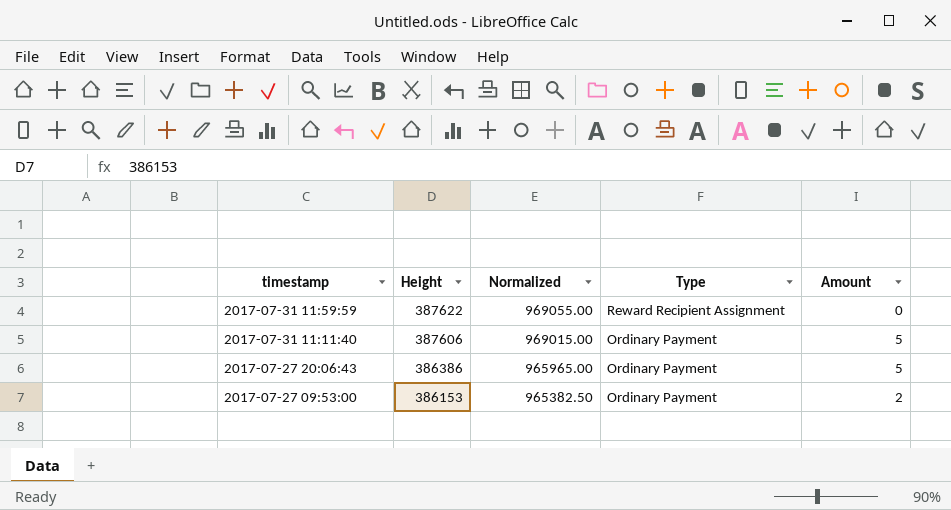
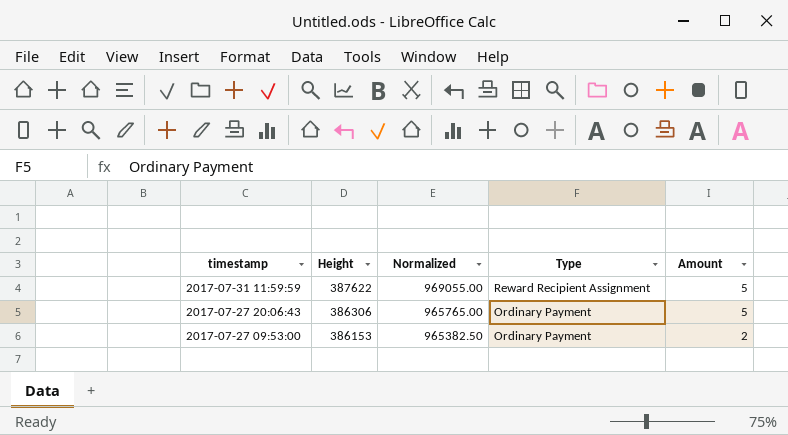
row 2017-07-31 11:11:40: 387606 | 969015.00 | Ordinary Payment | 5 -> none
2017-07-31 11:59:59 | Amount: 0 -> 5
2017-07-27 20:06:43 | Height: 386386 -> 386306
2017-07-27 20:06:43 | Normalized: 965965.00 -> 965765.00

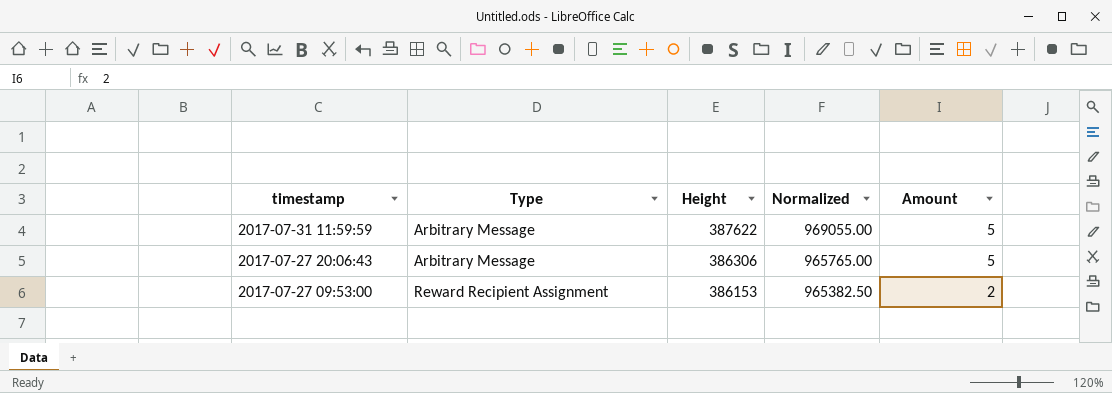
column Type | position: 4 -> 2
2017-07-31 11:59:59 | Type: Reward Recipient Assignment -> Arbitrary Message
2017-07-27 20:06:43 | Type: Ordinary Payment -> Arbitrary Message
2017-07-27 09:53:00 | Type: Ordinary Payment -> Reward Recipient Assignment

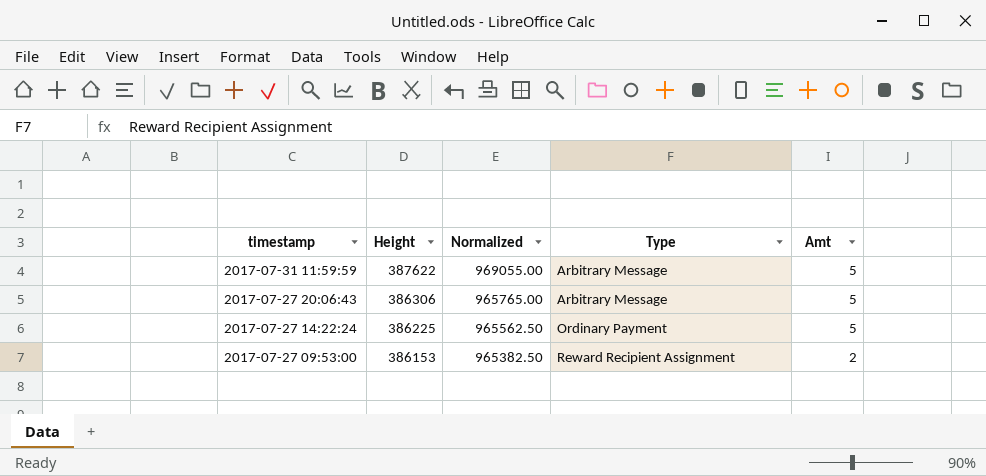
column Type | position: 2 -> 4
column name: Amount -> Amt
row 2017-07-27 14:22:24: none -> 386225 | 965562.50 | Ordinary Payment | 5

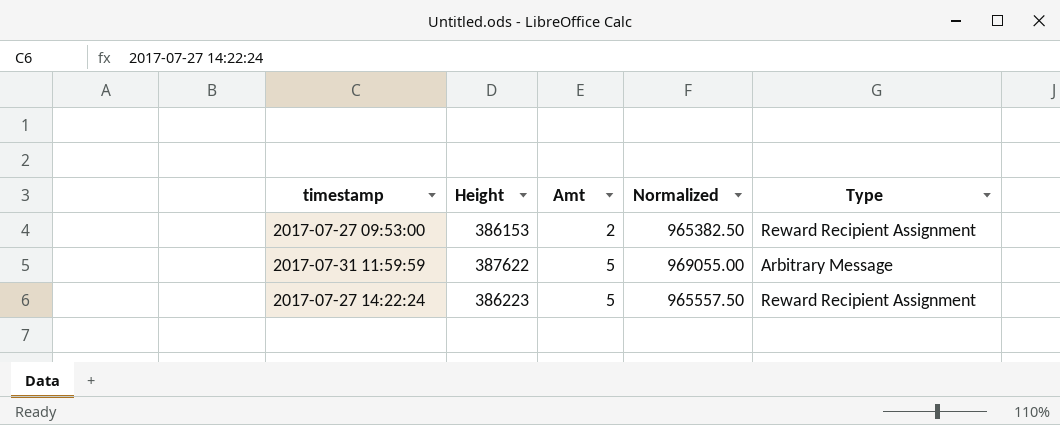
row order: timestamp descending -> Amt ascending
column Amt | position: 5 -> 3
row 2017-07-27 20:06:43: 386306 | 965765.00 | Arbitrary Message | 5 -> none
2017-07-27 14:22:24 | Height: 386225 -> 386223
2017-07-27 14:22:24 | Normalized: 965562.50 -> 965557.50
2017-07-27 14:22:24 | Type: Ordinary Payment -> Reward Recipient Assignment

